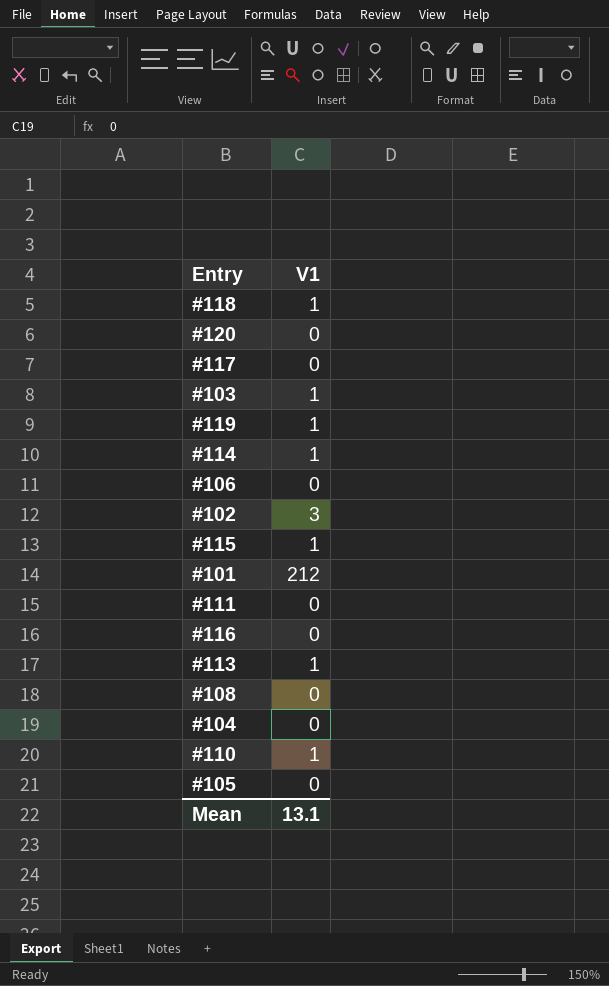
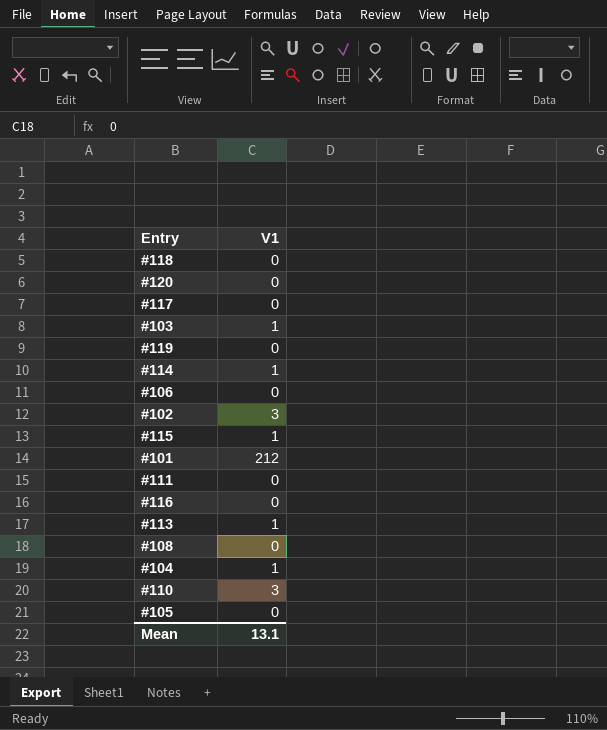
#118 | V1: 1 -> 0
#119 | V1: 1 -> 0
#104 | V1: 0 -> 1
#110 | V1: 1 -> 3

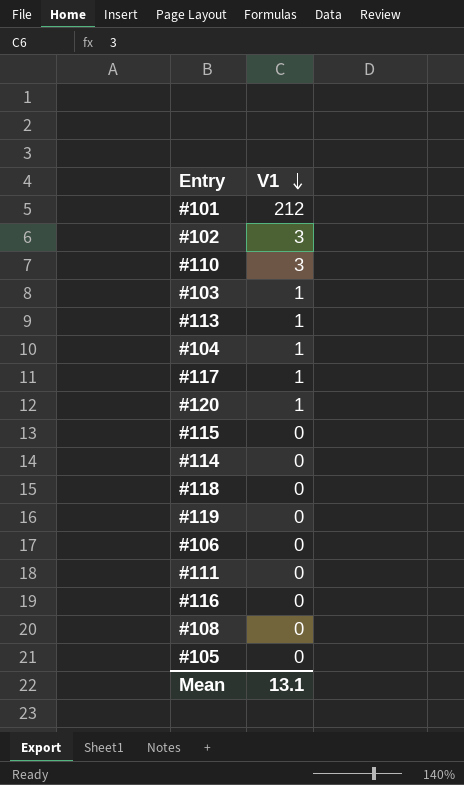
row order: none -> V1 descending
#117 | V1: 0 -> 1
#120 | V1: 0 -> 1
#115 | V1: 1 -> 0
#114 | V1: 1 -> 0

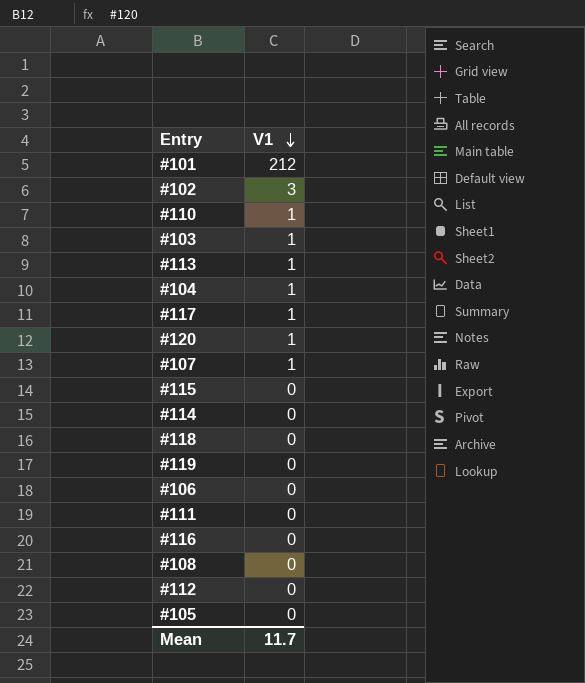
#110 | V1: 3 -> 1
row #107: none -> 1
row #112: none -> 0
Mean | V1: 13.1 -> 11.7

